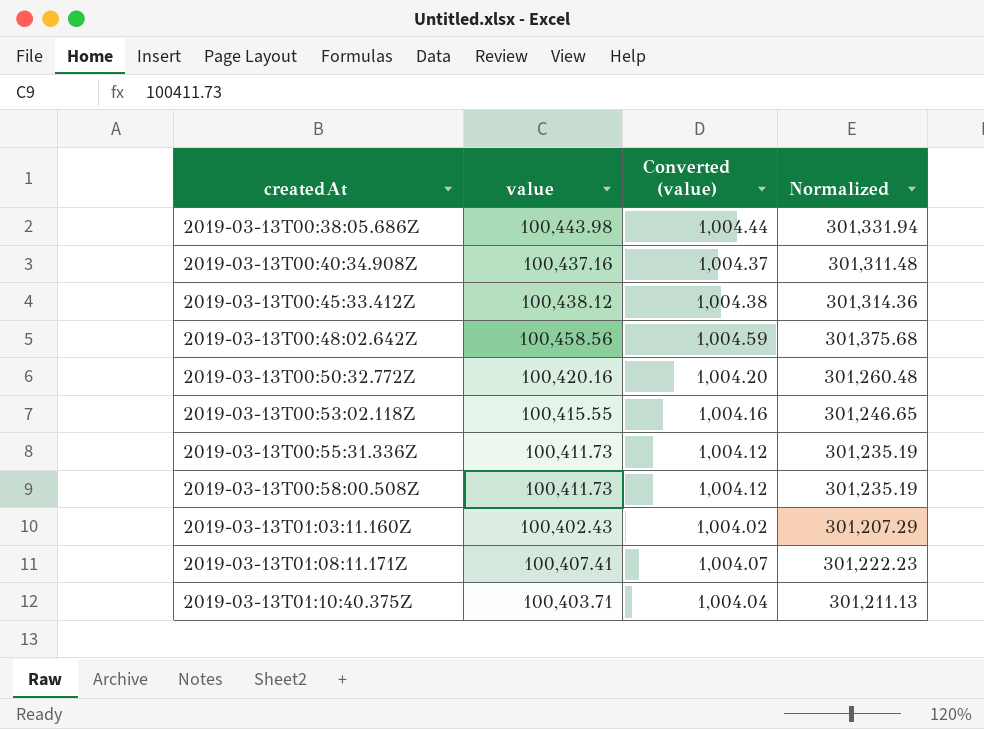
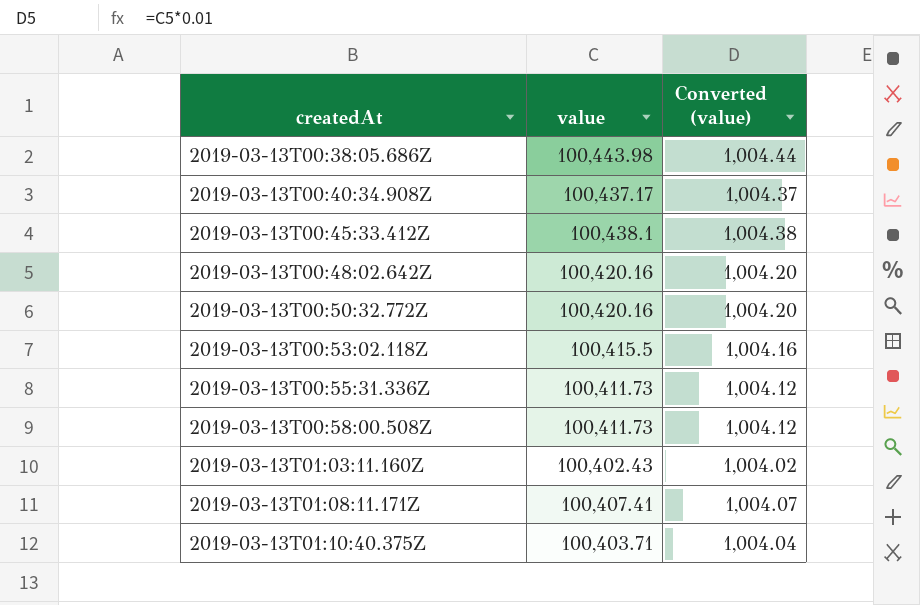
column Normalized | formula: [value] * 3 -> none
2019-03-13T00:40:34.908Z | value: 100,437.16 -> 100,437.17
2019-03-13T00:45:33.412Z | value: 100,438.12 -> 100,438.1
2019-03-13T00:48:02.642Z | value: 100,458.56 -> 100,420.16
2019-03-13T00:48:02.642Z | Converted (value): 1,004.59 -> 1,004.20
2019-03-13T00:53:02.118Z | value: 100,415.55 -> 100,415.5

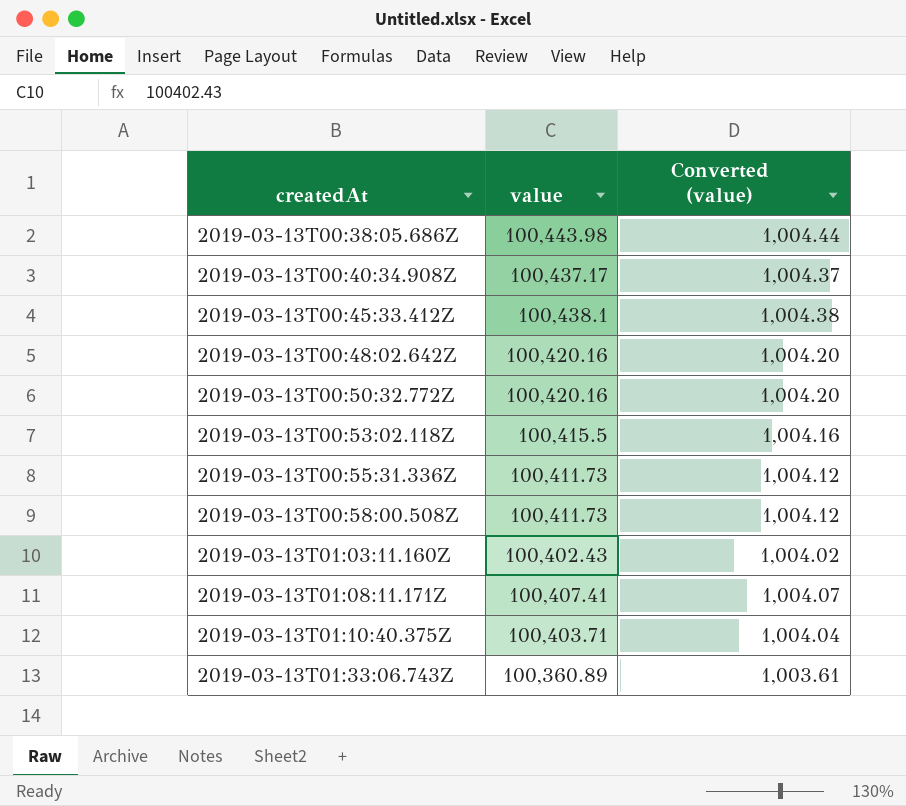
row 2019-03-13T01:33:06.743Z: none -> 100,360.89 | 1,003.61

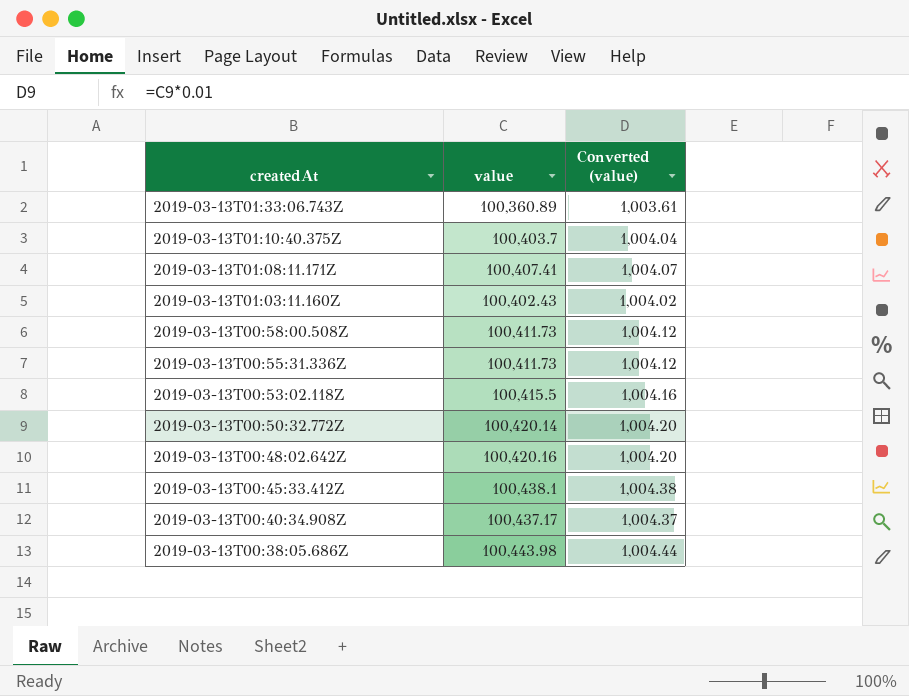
row order: createdAt ascending -> createdAt descending
2019-03-13T01:10:40.375Z | value: 100,403.71 -> 100,403.7
2019-03-13T00:50:32.772Z | value: 100,420.16 -> 100,420.14

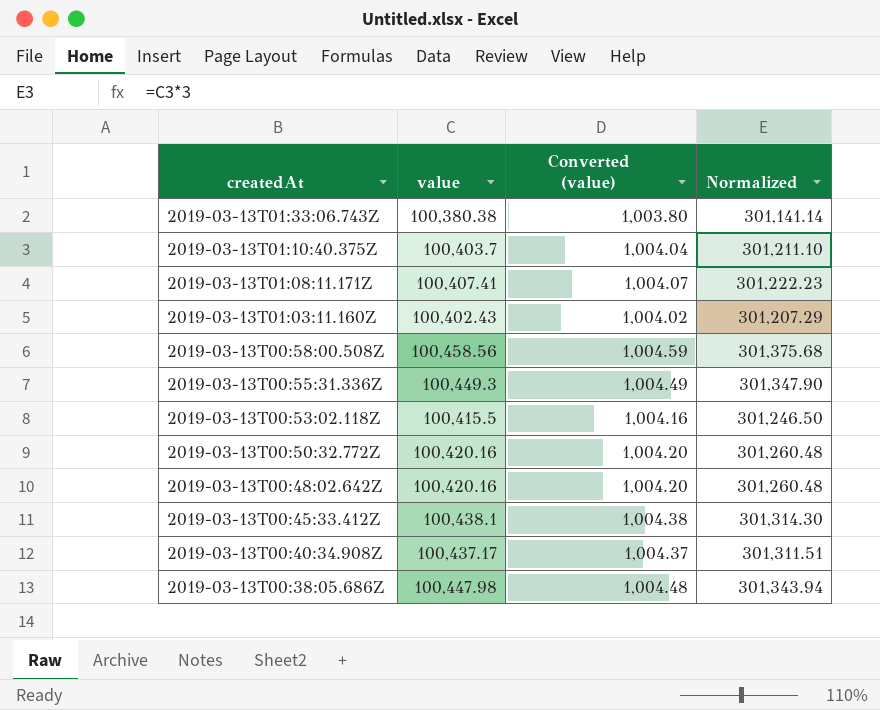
column Normalized | formula: none -> [value] * 3
2019-03-13T01:33:06.743Z | value: 100,360.89 -> 100,380.38
2019-03-13T01:33:06.743Z | Converted (value): 1,003.61 -> 1,003.80
2019-03-13T00:58:00.508Z | value: 100,411.73 -> 100,458.56
2019-03-13T00:58:00.508Z | Converted (value): 1,004.12 -> 1,004.59
2019-03-13T00:55:31.336Z | value: 100,411.73 -> 100,449.3
2019-03-13T00:55:31.336Z | Converted (value): 1,004.12 -> 1,004.49
2019-03-13T00:50:32.772Z | value: 100,420.14 -> 100,420.16
2019-03-13T00:38:05.686Z | value: 100,443.98 -> 100,447.98
2019-03-13T00:38:05.686Z | Converted (value): 1,004.44 -> 1,004.48

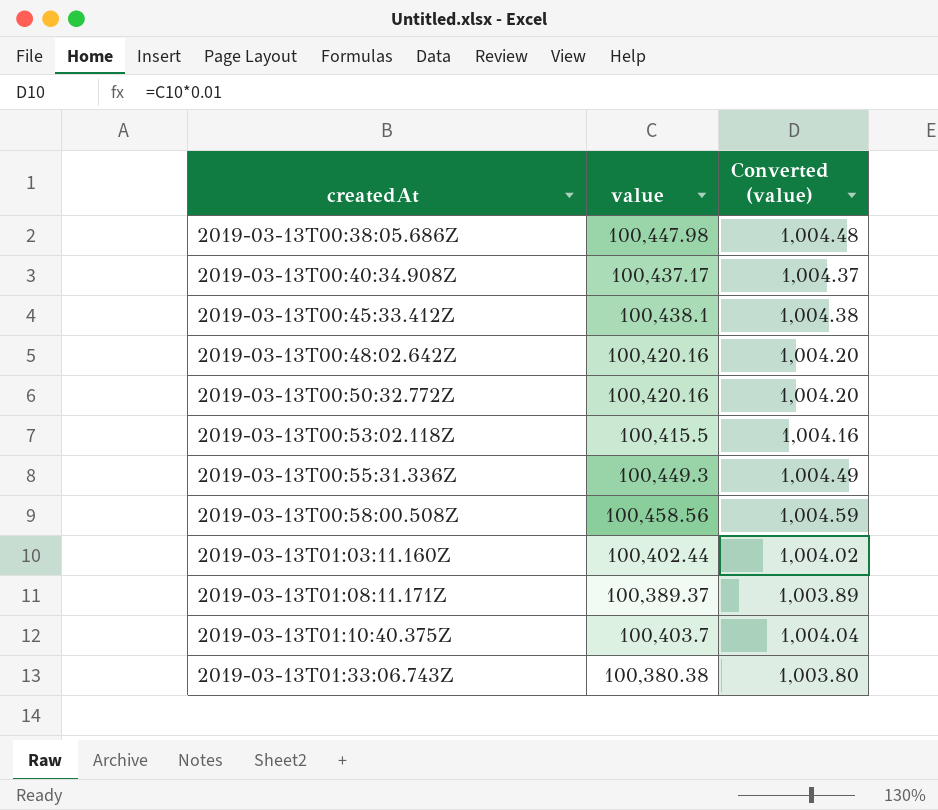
row order: createdAt descending -> createdAt ascending
column Normalized | formula: [value] * 3 -> none
2019-03-13T01:03:11.160Z | value: 100,402.43 -> 100,402.44
2019-03-13T01:08:11.171Z | value: 100,407.41 -> 100,389.37
2019-03-13T01:08:11.171Z | Converted (value): 1,004.07 -> 1,003.89

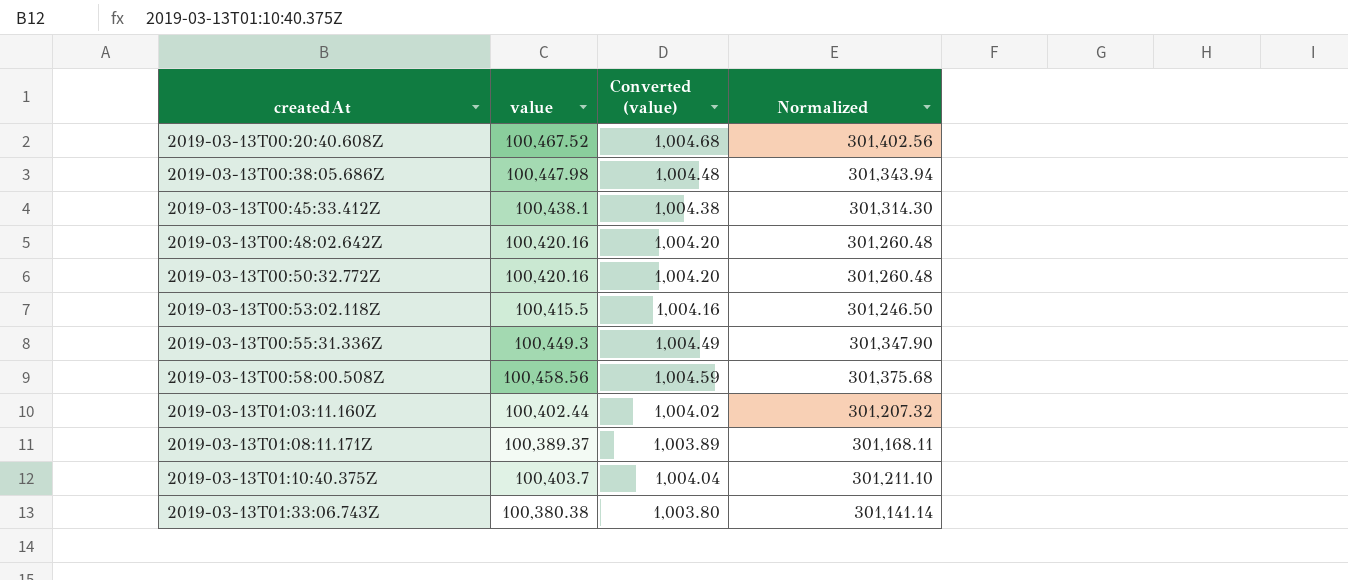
column Normalized | formula: none -> [value] * 3
row 2019-03-13T00:40:34.908Z: 100,437.17 | 1,004.37 -> none
row 2019-03-13T00:20:40.608Z: none -> 100,467.52 | 1,004.68 | 301,402.56

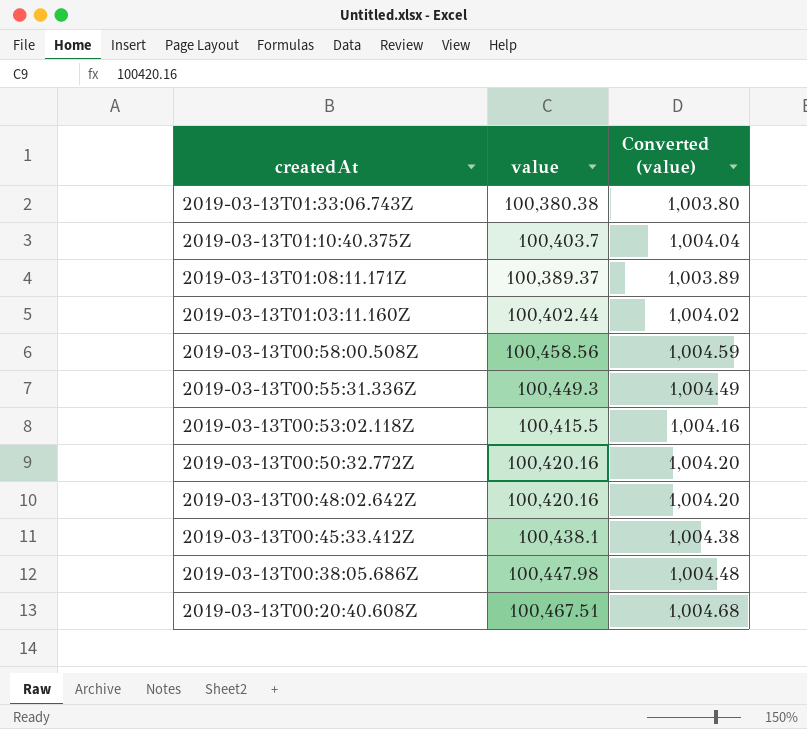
row order: createdAt ascending -> createdAt descending
column Normalized | formula: [value] * 3 -> none
2019-03-13T00:20:40.608Z | value: 100,467.52 -> 100,467.51

